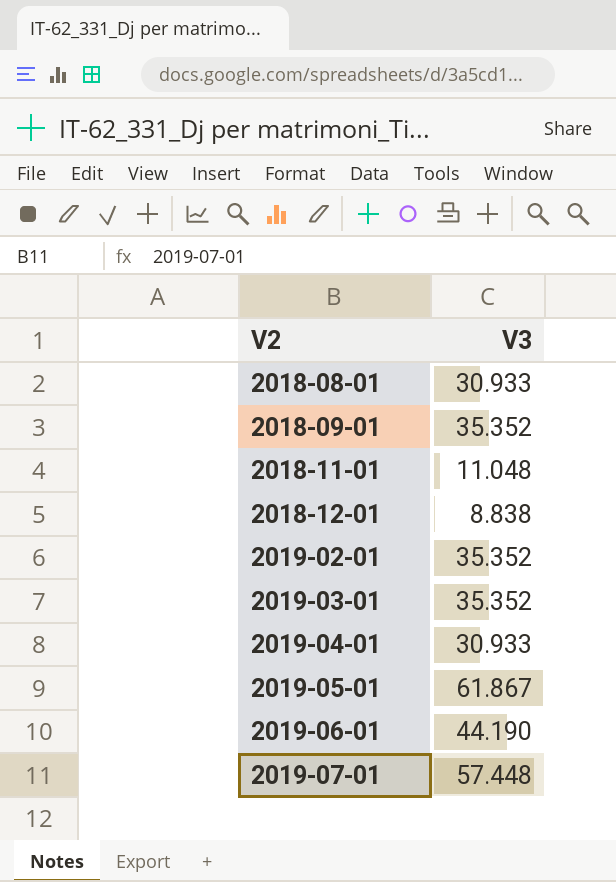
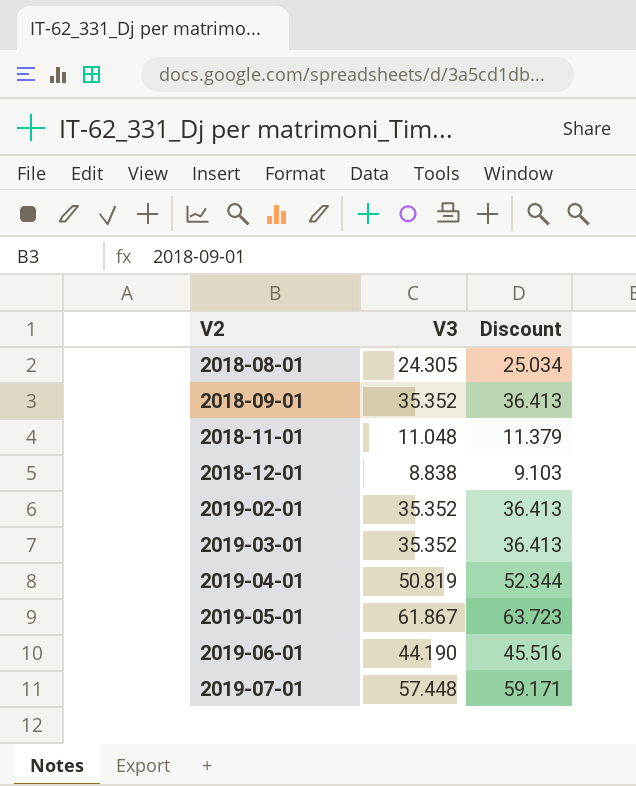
column Discount | formula: none -> [V3] * 1.03
2018-08-01 | V3: 30.933 -> 24.305
2019-04-01 | V3: 30.933 -> 50.819

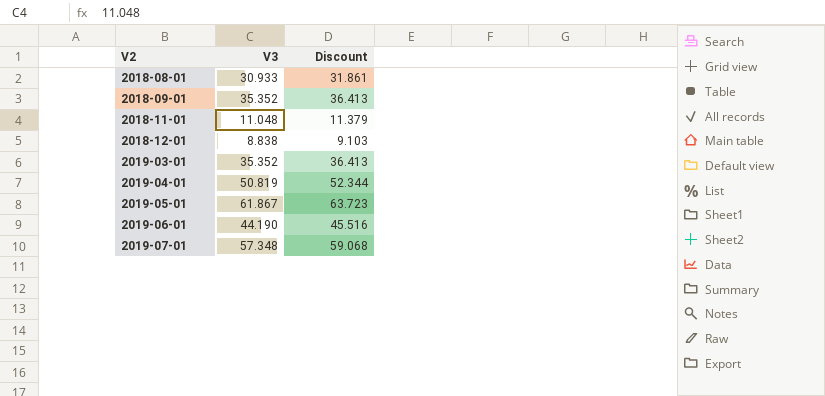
row 2019-02-01: 35.352 | 36.413 -> none
2018-08-01 | V3: 24.305 -> 30.933
2018-08-01 | Discount: 25.034 -> 31.861
2019-07-01 | V3: 57.448 -> 57.348
2019-07-01 | Discount: 59.171 -> 59.068

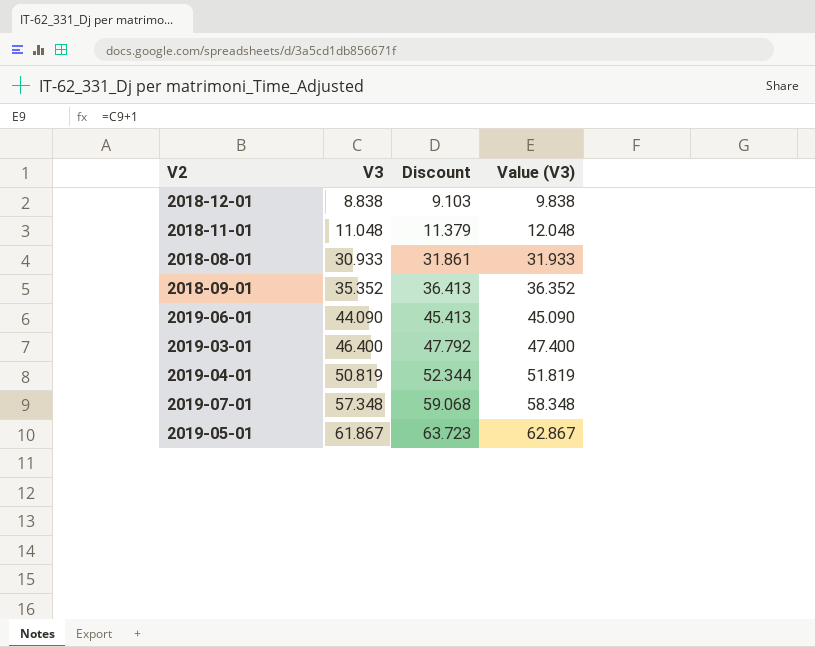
row order: V2 ascending -> V3 ascending
column Value (V3) | formula: none -> [V3] + 1
2019-06-01 | V3: 44.190 -> 44.090
2019-06-01 | Discount: 45.516 -> 45.413
2019-03-01 | V3: 35.352 -> 46.400
2019-03-01 | Discount: 36.413 -> 47.792

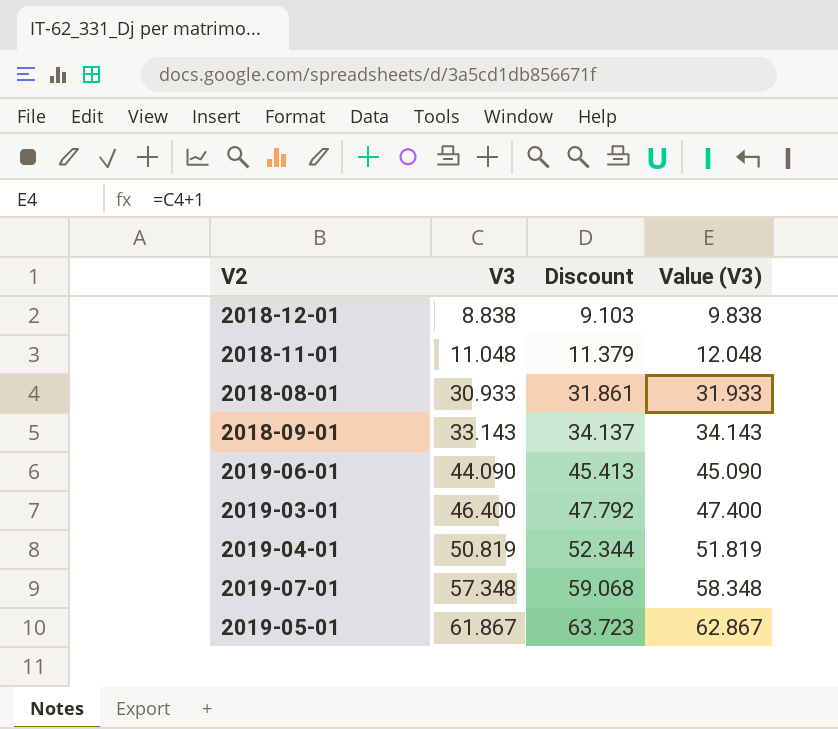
2018-09-01 | V3: 35.352 -> 33.143
2018-09-01 | Discount: 36.413 -> 34.137
2018-09-01 | Value (V3): 36.352 -> 34.143

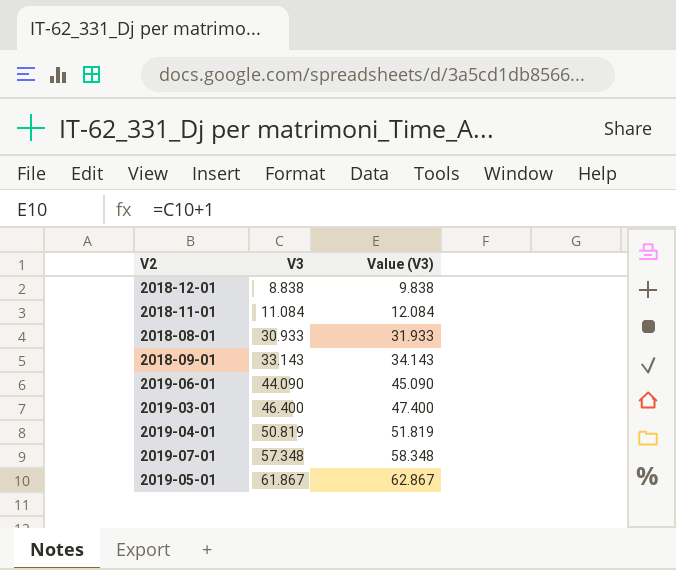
column Discount | formula: [V3] * 1.03 -> none
2018-11-01 | V3: 11.048 -> 11.084
2018-11-01 | Value (V3): 12.048 -> 12.084

